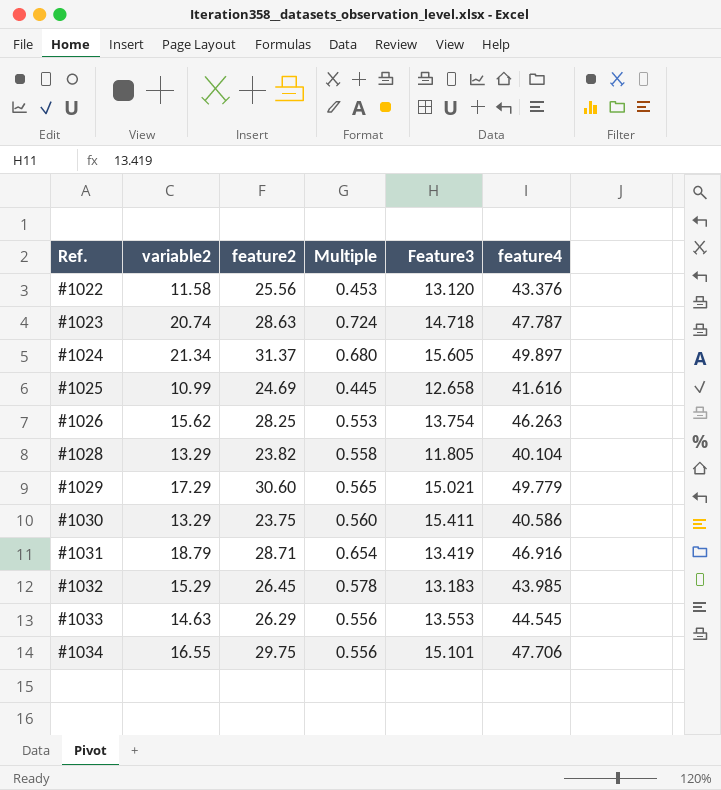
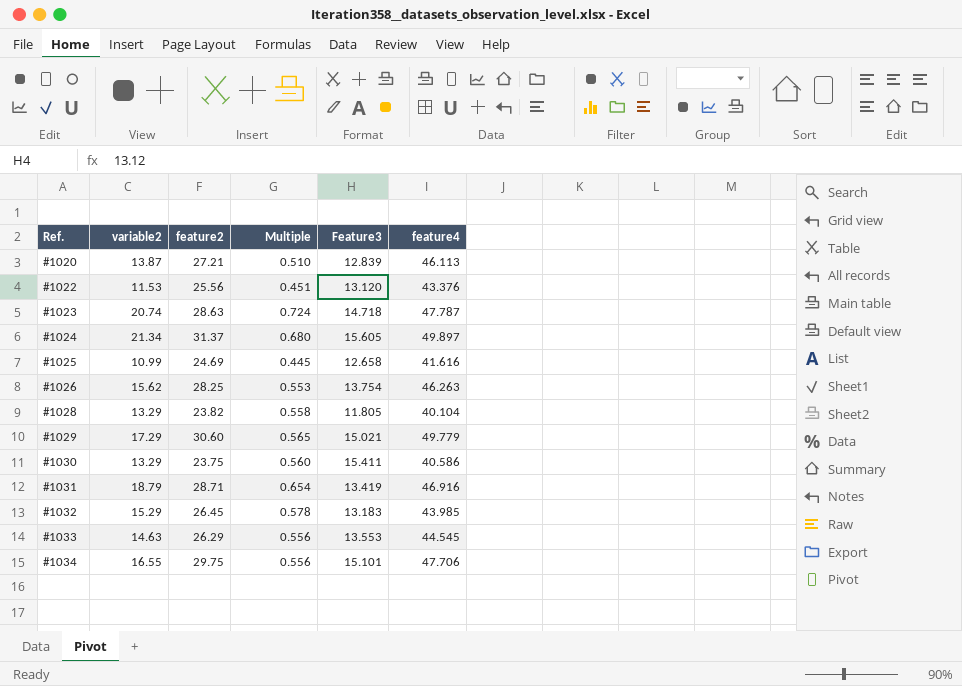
row #1020: none -> 13.87 | 27.21 | 0.510 | 12.839 | 46.113
#1022 | variable2: 11.58 -> 11.53
#1022 | Multiple: 0.453 -> 0.451

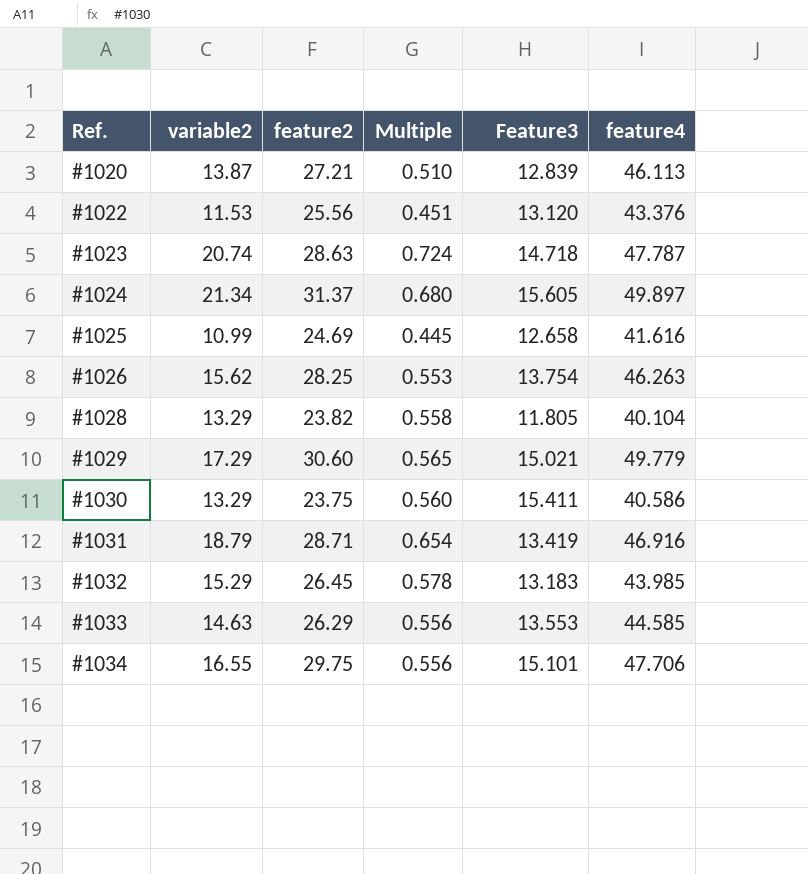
#1033 | feature4: 44.545 -> 44.585

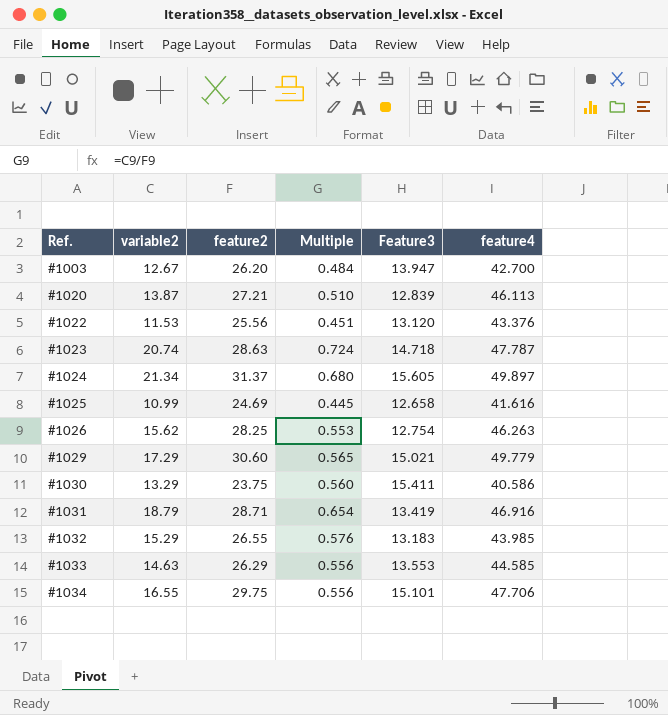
row #1028: 13.29 | 23.82 | 0.558 | 11.805 | 40.104 -> none
row #1003: none -> 12.67 | 26.20 | 0.484 | 13.947 | 42.700
#1026 | Feature3: 13.754 -> 12.754
#1032 | feature2: 26.45 -> 26.55
#1032 | Multiple: 0.578 -> 0.576

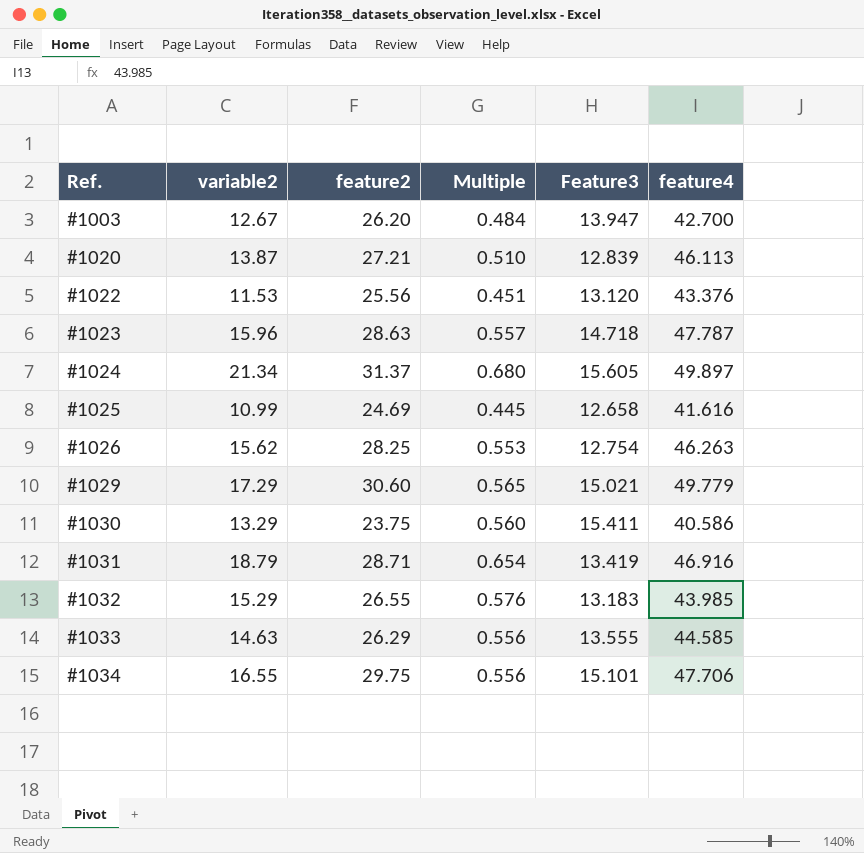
#1023 | variable2: 20.74 -> 15.96
#1023 | Multiple: 0.724 -> 0.557
#1033 | Feature3: 13.553 -> 13.555

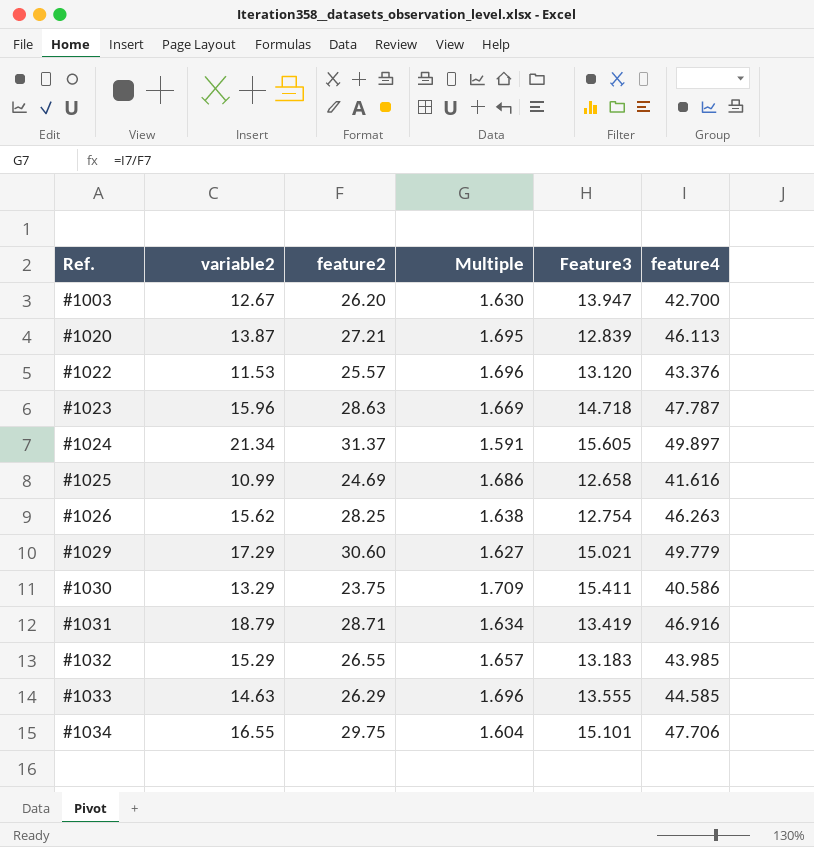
column Multiple | formula: [variable2] / [feature2] -> [feature4] / [feature2]
#1022 | feature2: 25.56 -> 25.57

